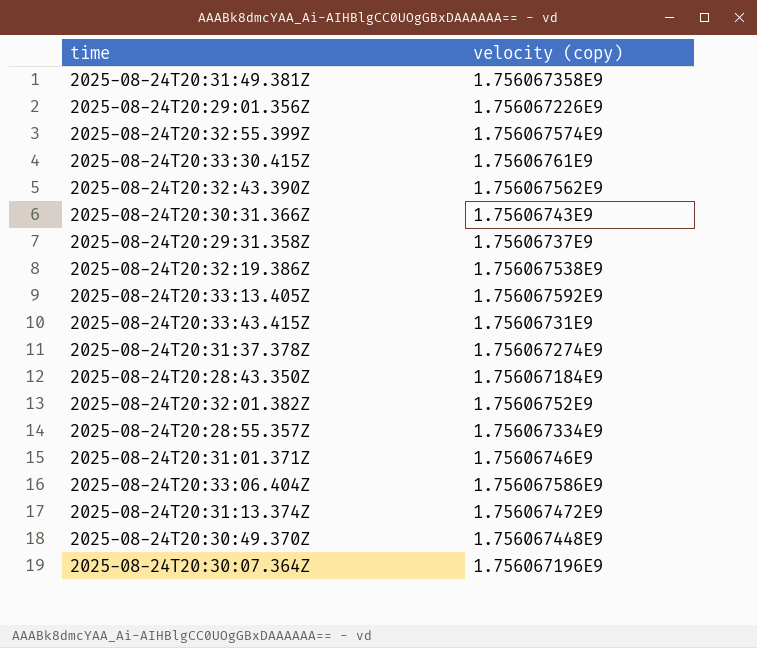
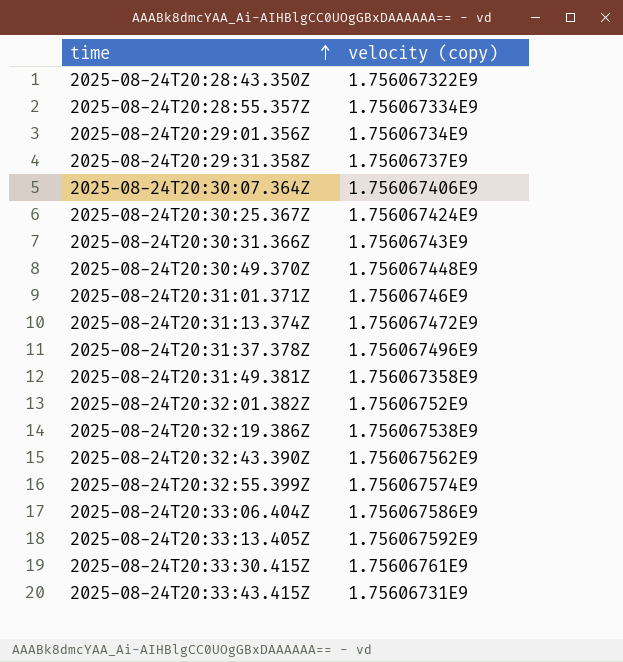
row order: none -> time ascending
2025-08-24T20:28:43.350Z | velocity (copy): 1.756067184E9 -> 1.756067322E9
2025-08-24T20:29:01.356Z | velocity (copy): 1.756067226E9 -> 1.75606734E9
2025-08-24T20:30:07.364Z | velocity (copy): 1.756067196E9 -> 1.756067406E9
row 2025-08-24T20:30:25.367Z: none -> 1.756067424E9
2025-08-24T20:31:37.378Z | velocity (copy): 1.756067274E9 -> 1.756067496E9

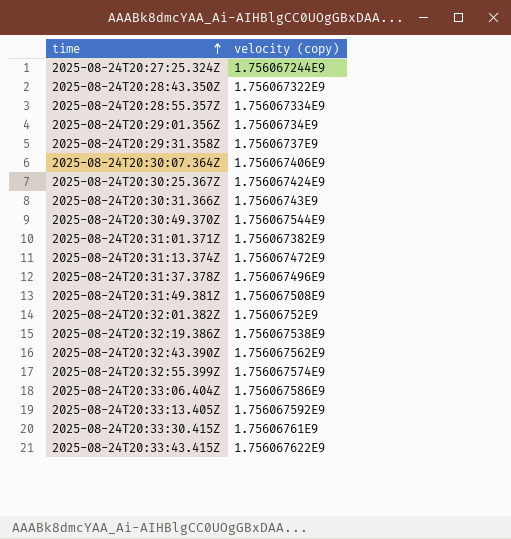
row 2025-08-24T20:27:25.324Z: none -> 1.756067244E9
2025-08-24T20:30:49.370Z | velocity (copy): 1.756067448E9 -> 1.756067544E9
2025-08-24T20:31:01.371Z | velocity (copy): 1.75606746E9 -> 1.756067382E9
2025-08-24T20:31:49.381Z | velocity (copy): 1.756067358E9 -> 1.756067508E9
2025-08-24T20:33:43.415Z | velocity (copy): 1.75606731E9 -> 1.756067622E9

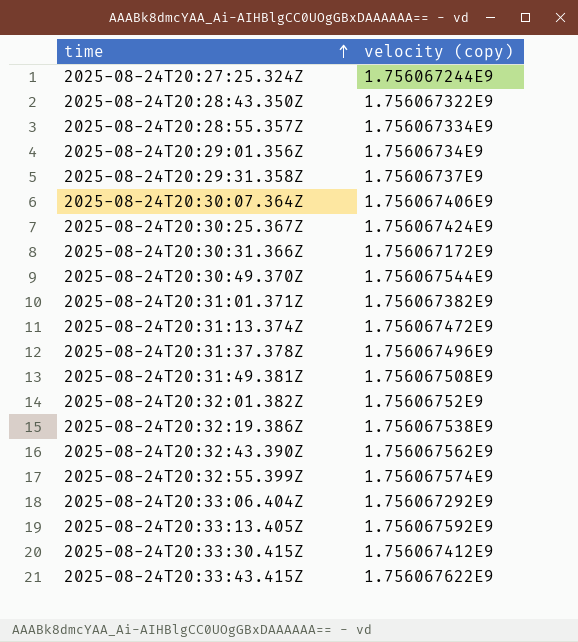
2025-08-24T20:30:31.366Z | velocity (copy): 1.75606743E9 -> 1.756067172E9
2025-08-24T20:33:06.404Z | velocity (copy): 1.756067586E9 -> 1.756067292E9
2025-08-24T20:33:30.415Z | velocity (copy): 1.75606761E9 -> 1.756067412E9

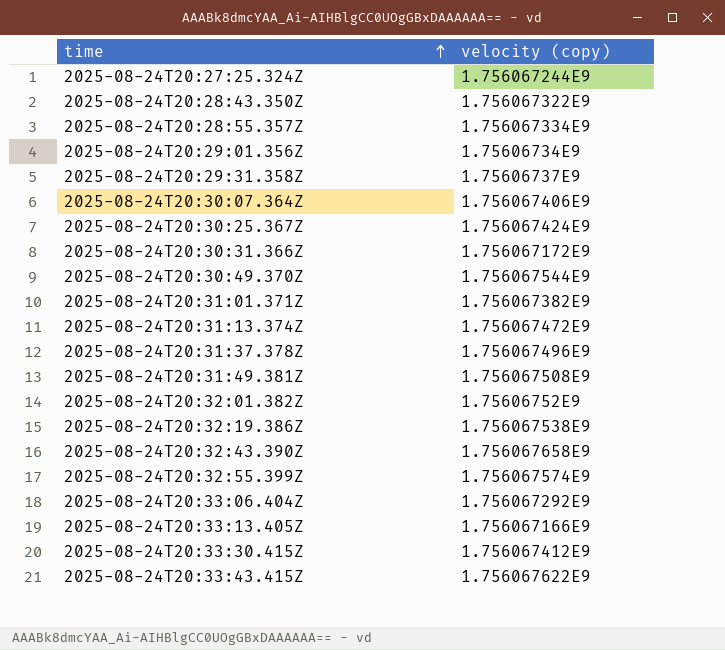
2025-08-24T20:32:43.390Z | velocity (copy): 1.756067562E9 -> 1.756067658E9
2025-08-24T20:33:13.405Z | velocity (copy): 1.756067592E9 -> 1.756067166E9

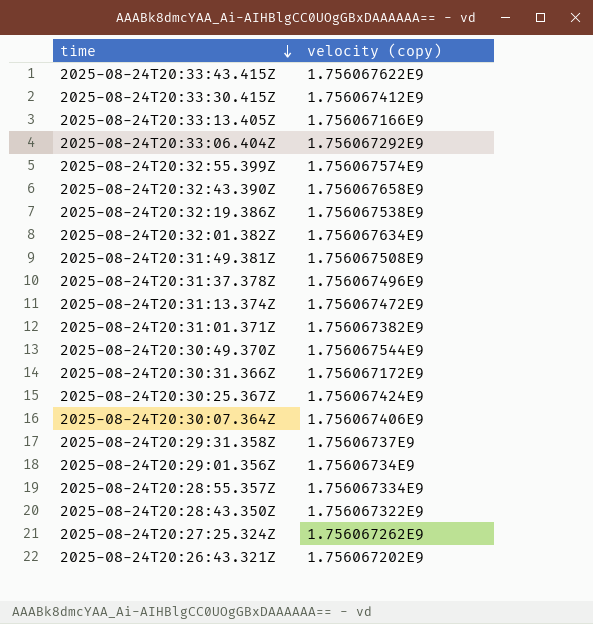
row order: time ascending -> time descending
2025-08-24T20:32:01.382Z | velocity (copy): 1.75606752E9 -> 1.756067634E9
2025-08-24T20:27:25.324Z | velocity (copy): 1.756067244E9 -> 1.756067262E9
row 2025-08-24T20:26:43.321Z: none -> 1.756067202E9

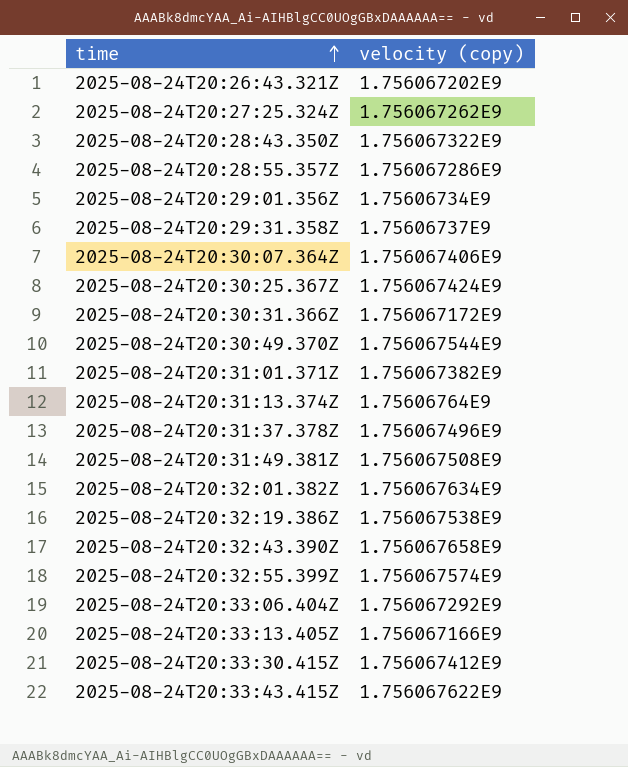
row order: time descending -> time ascending
2025-08-24T20:28:55.357Z | velocity (copy): 1.756067334E9 -> 1.756067286E9
2025-08-24T20:31:13.374Z | velocity (copy): 1.756067472E9 -> 1.75606764E9

